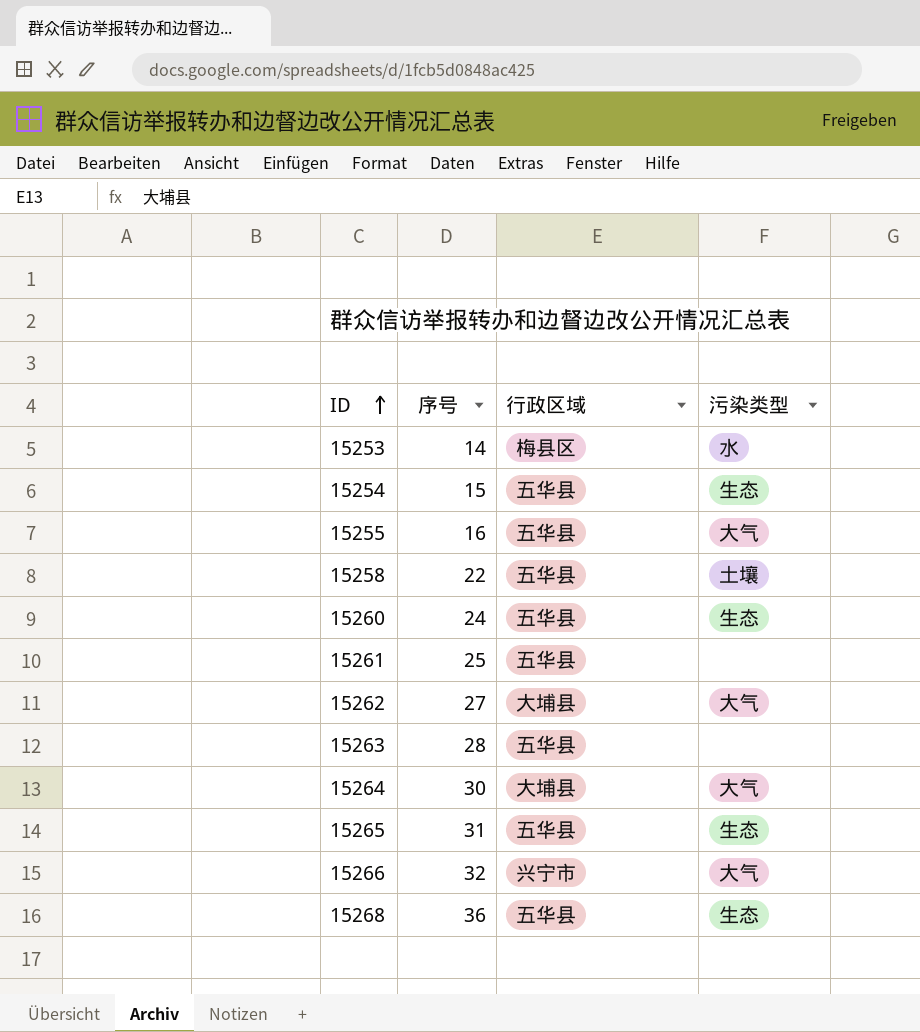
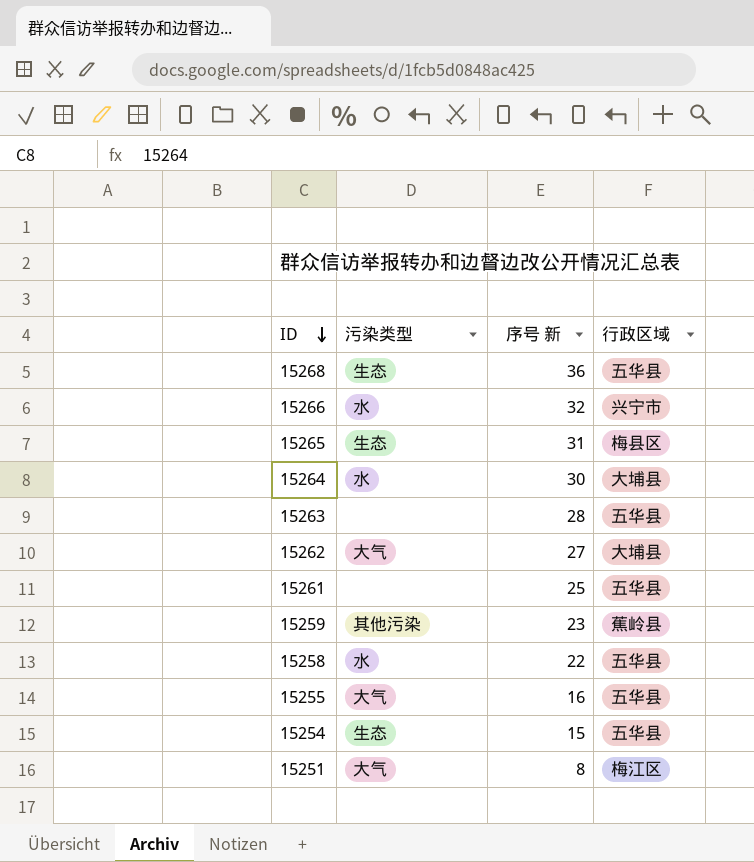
row order: ID ascending -> ID descending
column 污染类型 | position: 4 -> 2
column name: 序号 -> 序号 新
row 15253: 14 | 梅县区 | 水 -> none
row 15260: 24 | 五华县 | 生态 -> none
15266 | 污染类型: 大气 -> 水
15265 | 行政区域: 五华县 -> 梅县区
15264 | 污染类型: 大气 -> 水
row 15259: none -> 其他污染 | 23 | 蕉岭县
15258 | 污染类型: 土壤 -> 水
row 15251: none -> 大气 | 8 | 梅江区

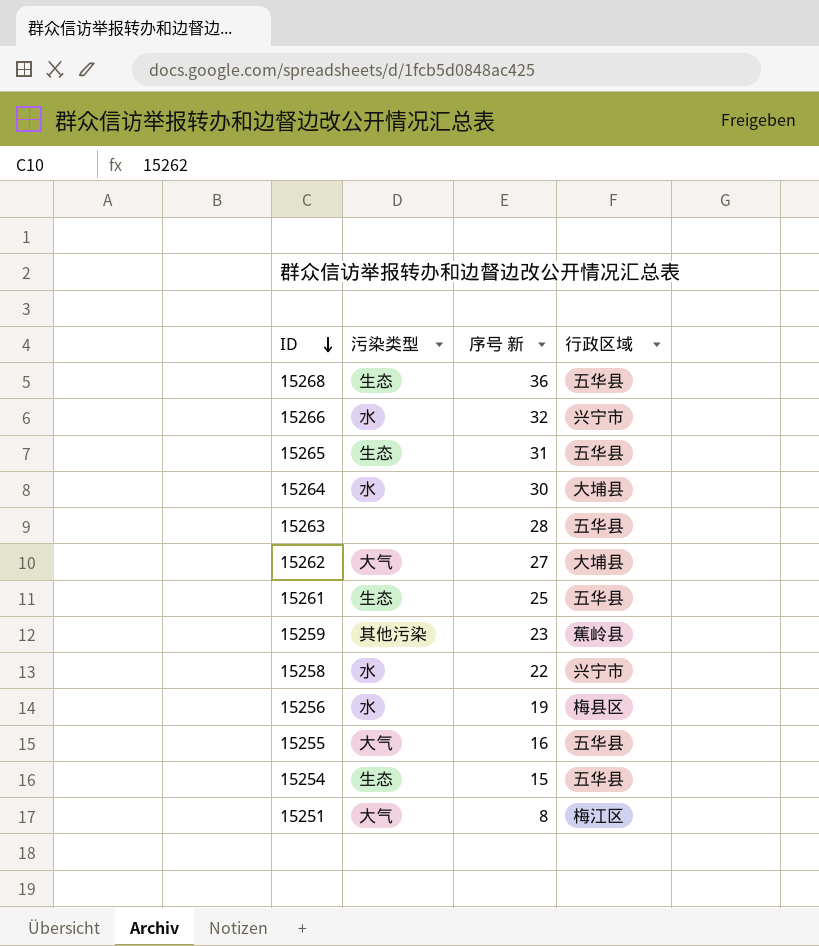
15265 | 行政区域: 梅县区 -> 五华县
15261 | 污染类型: none -> 生态
15258 | 行政区域: 五华县 -> 兴宁市
row 15256: none -> 水 | 19 | 梅县区

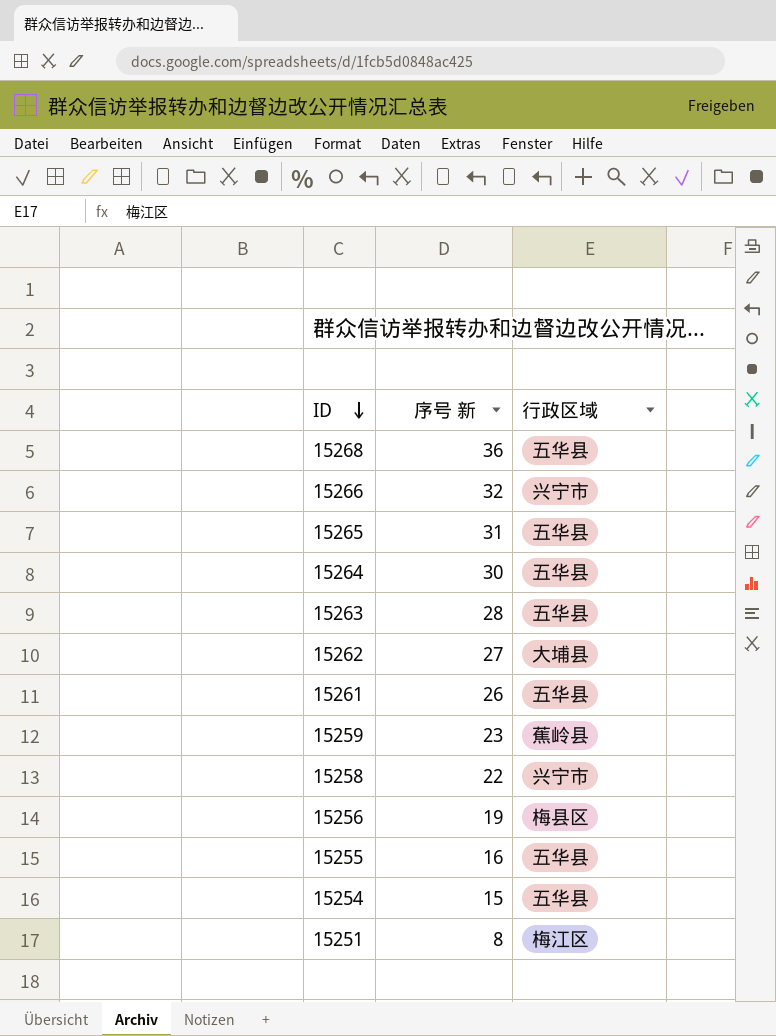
column 污染类型 | position: 2 -> none
15264 | 行政区域: 大埔县 -> 五华县
15261 | 序号 新: 25 -> 26

